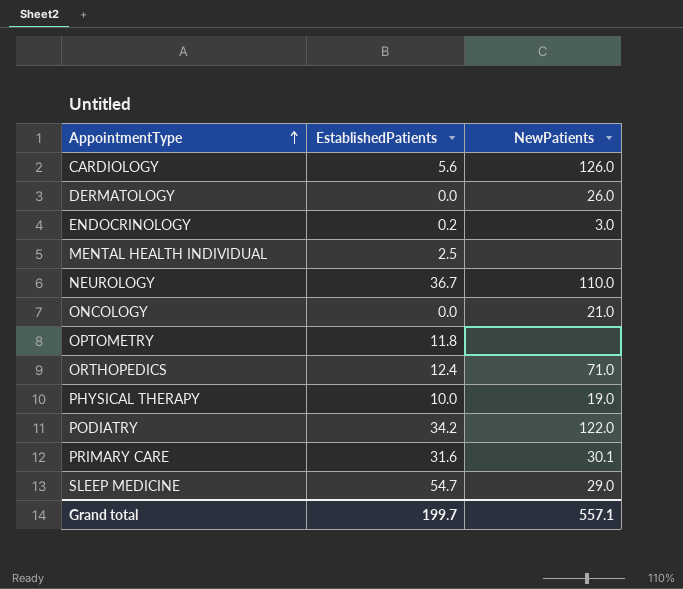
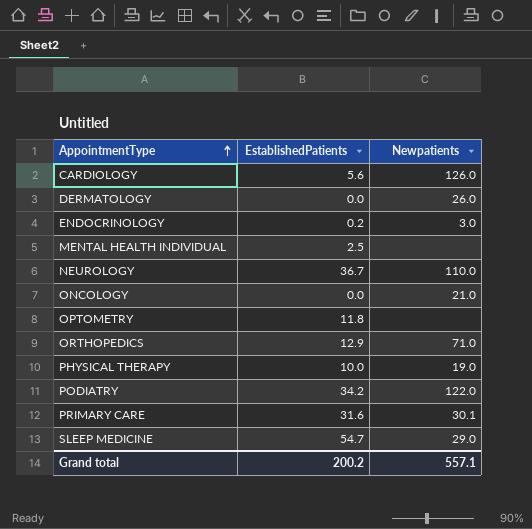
column name: NewPatients -> Newpatients
ORTHOPEDICS | EstablishedPatients: 12.4 -> 12.9
Grand total | EstablishedPatients: 199.7 -> 200.2

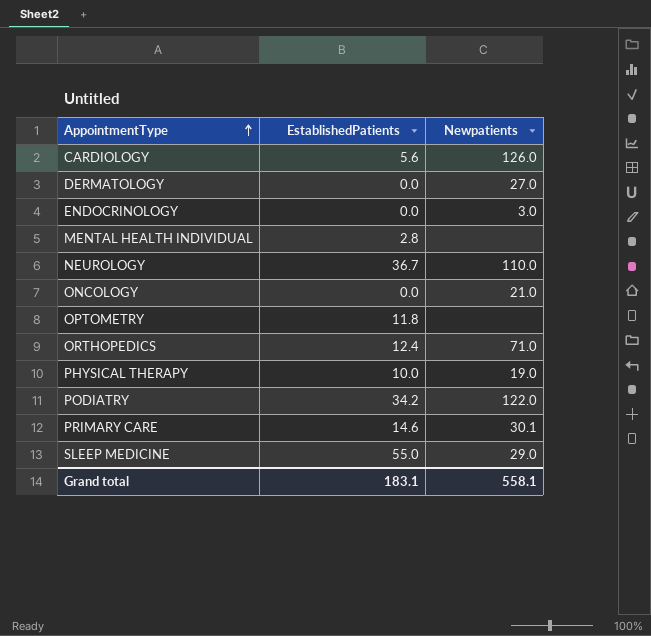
DERMATOLOGY | Newpatients: 26.0 -> 27.0
ENDOCRINOLOGY | EstablishedPatients: 0.2 -> 0.0
MENTAL HEALTH INDIVIDUAL | EstablishedPatients: 2.5 -> 2.8
ORTHOPEDICS | EstablishedPatients: 12.9 -> 12.4
PRIMARY CARE | EstablishedPatients: 31.6 -> 14.6
SLEEP MEDICINE | EstablishedPatients: 54.7 -> 55.0
Grand total | EstablishedPatients: 200.2 -> 183.1
Grand total | Newpatients: 557.1 -> 558.1

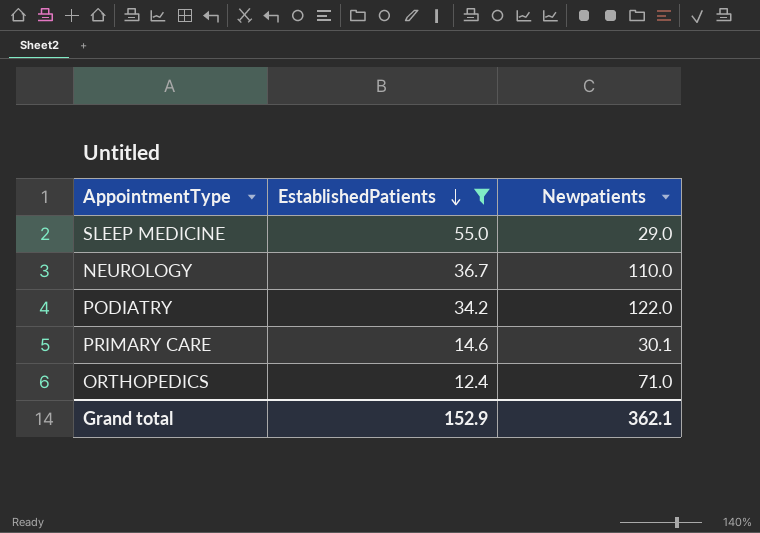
filter: none -> EstablishedPatients >= 12.4
row order: AppointmentType ascending -> EstablishedPatients descending
Grand total | EstablishedPatients: 183.1 -> 152.9
Grand total | Newpatients: 558.1 -> 362.1

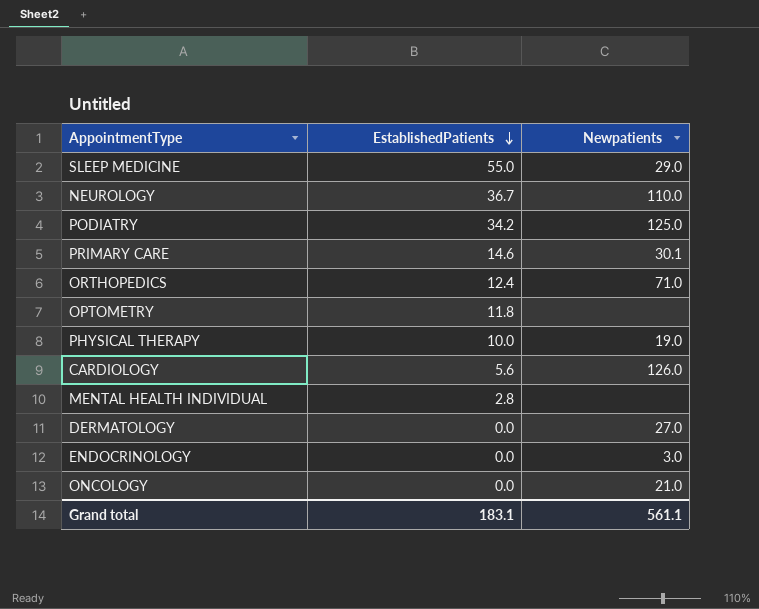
filter: EstablishedPatients >= 12.4 -> none
PODIATRY | Newpatients: 122.0 -> 125.0
Grand total | EstablishedPatients: 152.9 -> 183.1
Grand total | Newpatients: 362.1 -> 561.1

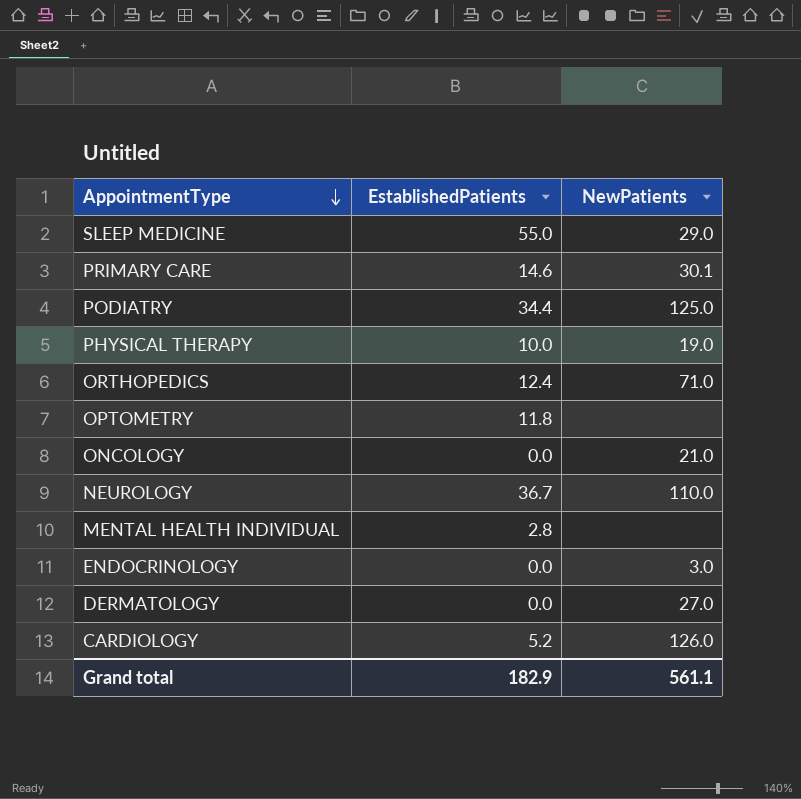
row order: EstablishedPatients descending -> AppointmentType descending
column name: Newpatients -> NewPatients
PODIATRY | EstablishedPatients: 34.2 -> 34.4
CARDIOLOGY | EstablishedPatients: 5.6 -> 5.2
Grand total | EstablishedPatients: 183.1 -> 182.9

